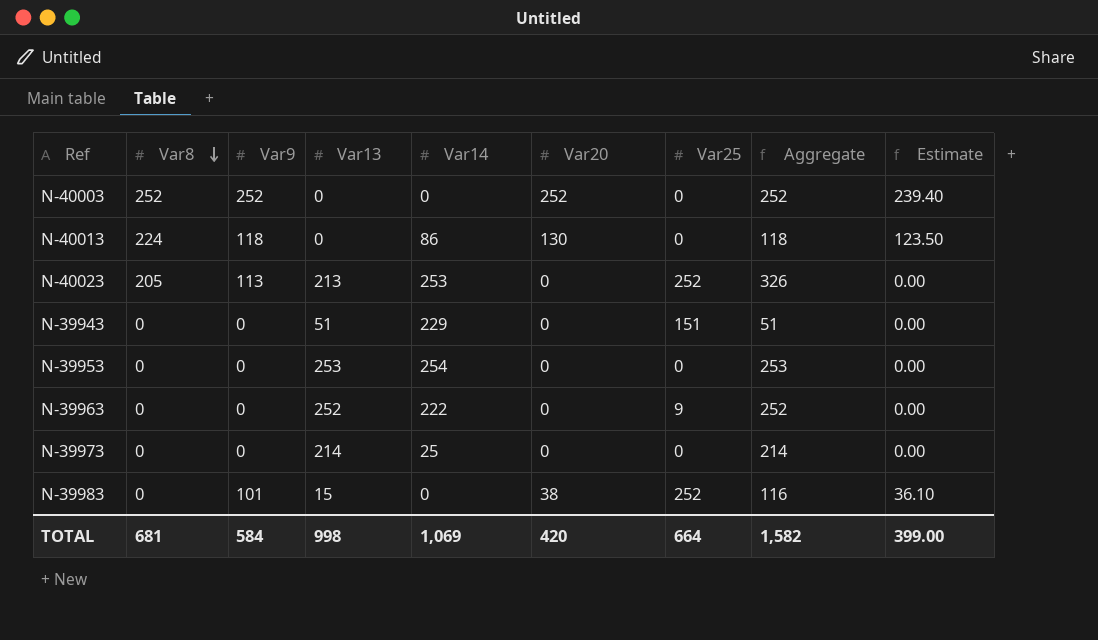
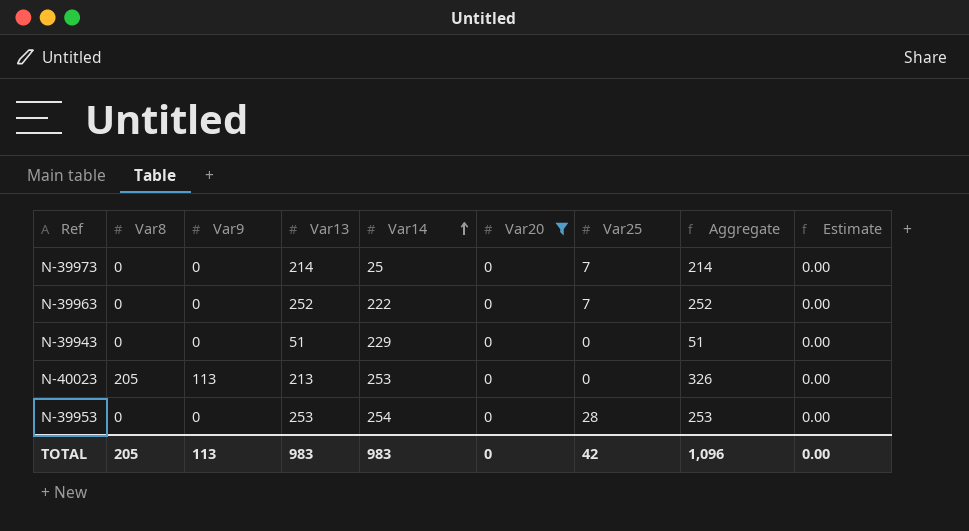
filter: none -> Var20 = 0
row order: Var8 descending -> Var14 ascending
N-39973 | Var25: 0 -> 7
N-39963 | Var25: 9 -> 7
N-39943 | Var25: 151 -> 0
N-40023 | Var25: 252 -> 0
N-39953 | Var25: 0 -> 28
TOTAL | Var8: 681 -> 205
TOTAL | Var9: 584 -> 113
TOTAL | Var13: 998 -> 983
TOTAL | Var14: 1,069 -> 983
TOTAL | Var20: 420 -> 0
TOTAL | Var25: 664 -> 42
TOTAL | Aggregate: 1,582 -> 1,096
TOTAL | Estimate: 399.00 -> 0.00

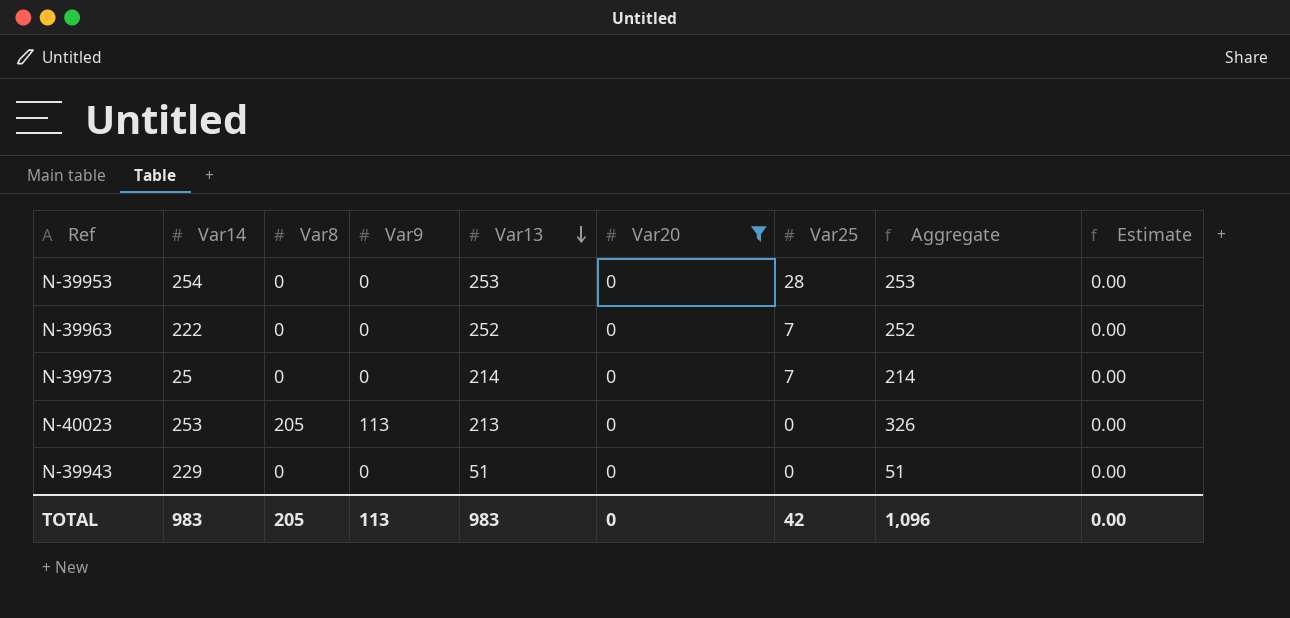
row order: Var14 ascending -> Var13 descending
column Var14 | position: 5 -> 2

